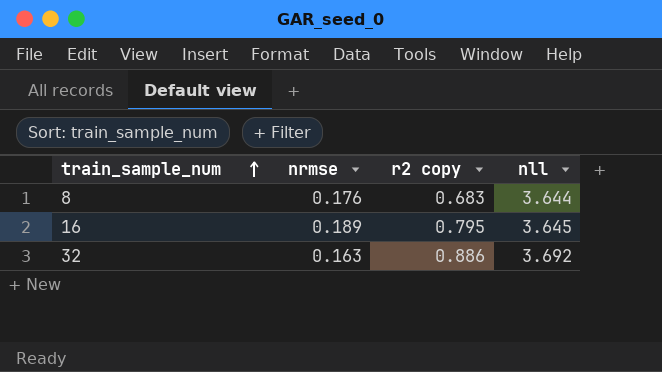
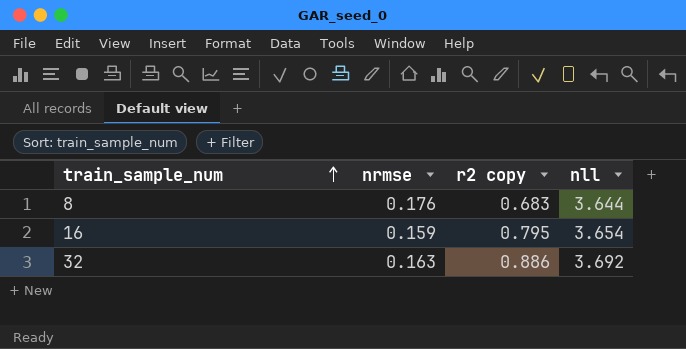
16 | nrmse: 0.189 -> 0.159
16 | nll: 3.645 -> 3.654

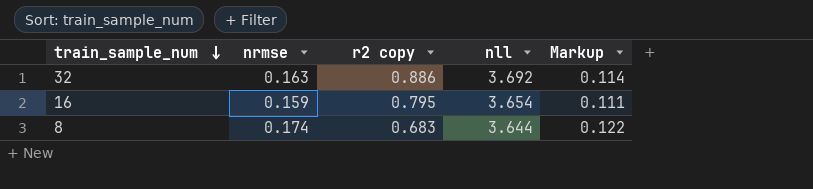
row order: train_sample_num ascending -> train_sample_num descending
column Markup | formula: none -> [nrmse] * 0.7
8 | nrmse: 0.176 -> 0.174

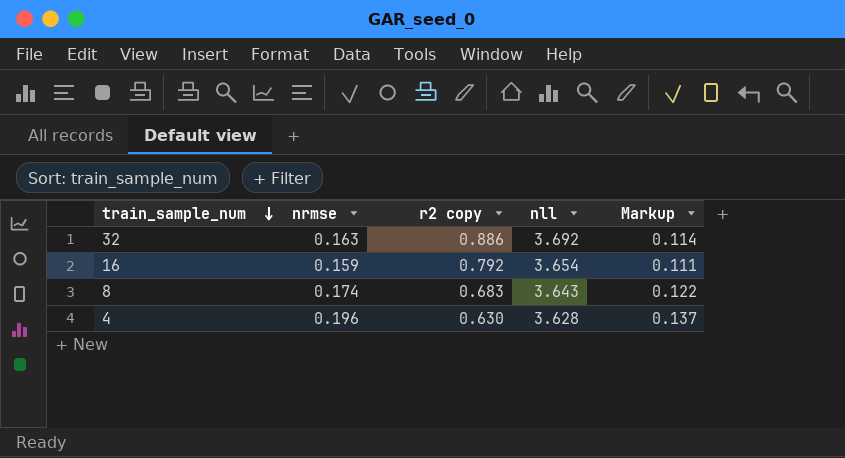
16 | r2 copy: 0.795 -> 0.792
8 | nll: 3.644 -> 3.643
row 4: none -> 0.196 | 0.630 | 3.628 | 0.137

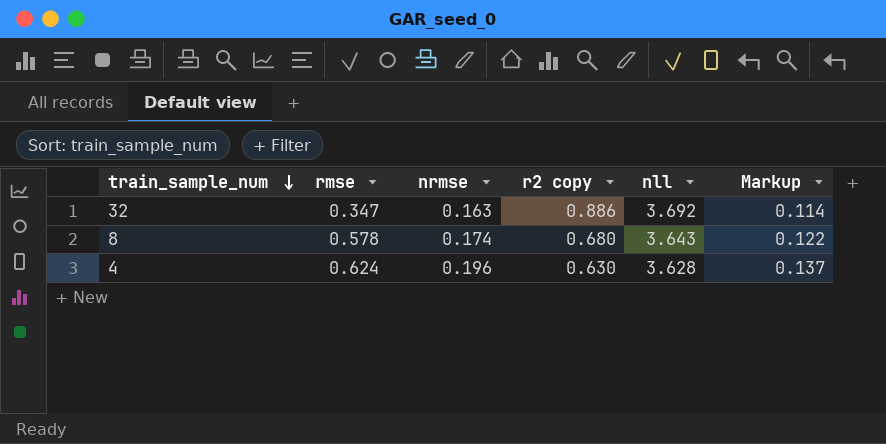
column rmse | position: none -> 2
row 16: 0.159 | 0.792 | 3.654 | 0.111 -> none
8 | r2 copy: 0.683 -> 0.680

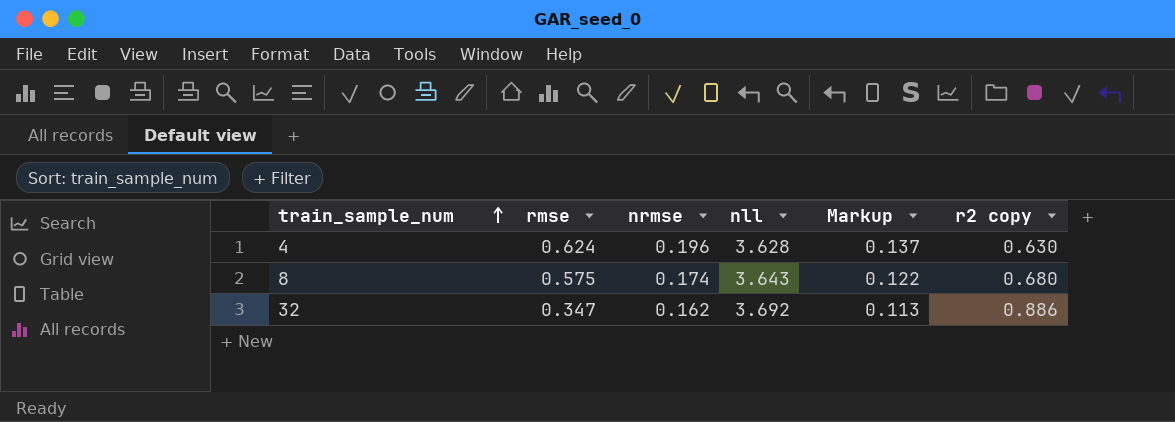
row order: train_sample_num descending -> train_sample_num ascending
column r2 copy | position: 4 -> 6
8 | rmse: 0.578 -> 0.575
32 | nrmse: 0.163 -> 0.162
32 | Markup: 0.114 -> 0.113

